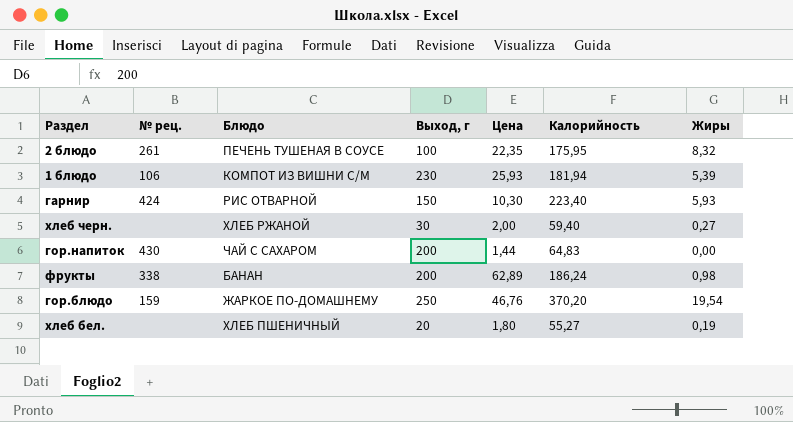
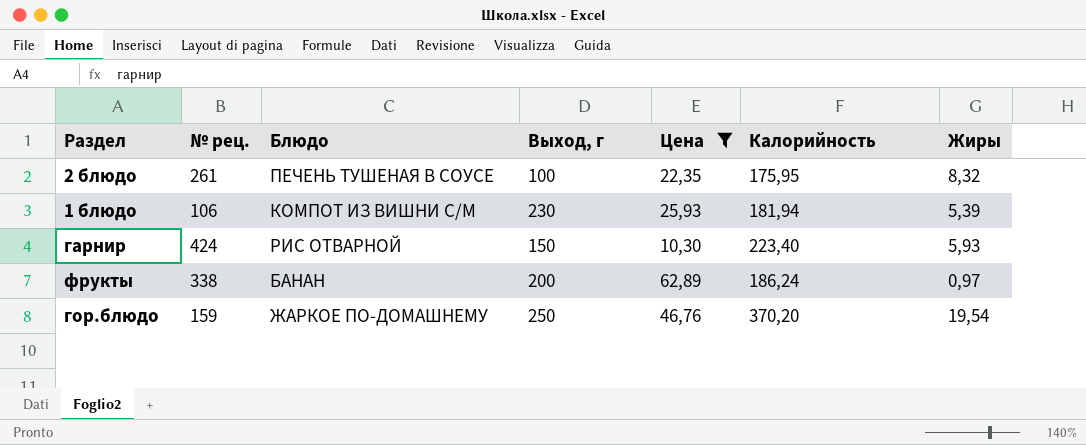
filter: none -> Цена >= 10,30
фрукты | Жиры: 0,98 -> 0,97

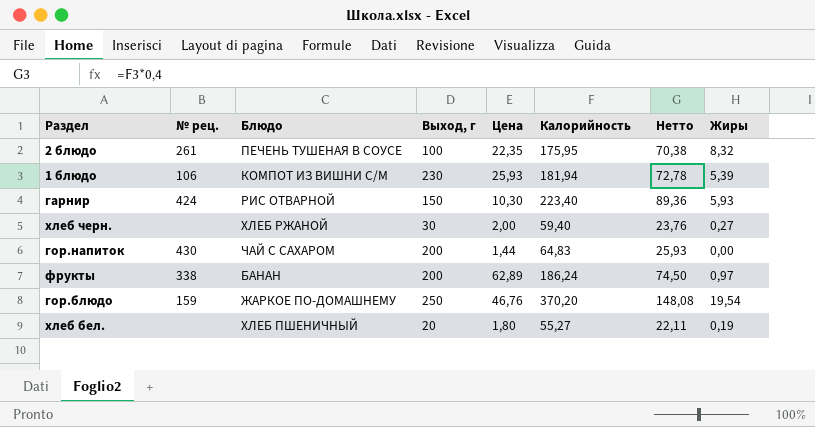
filter: Цена >= 10,30 -> none
column Нетто | formula: none -> [Калорийность] * 0,4

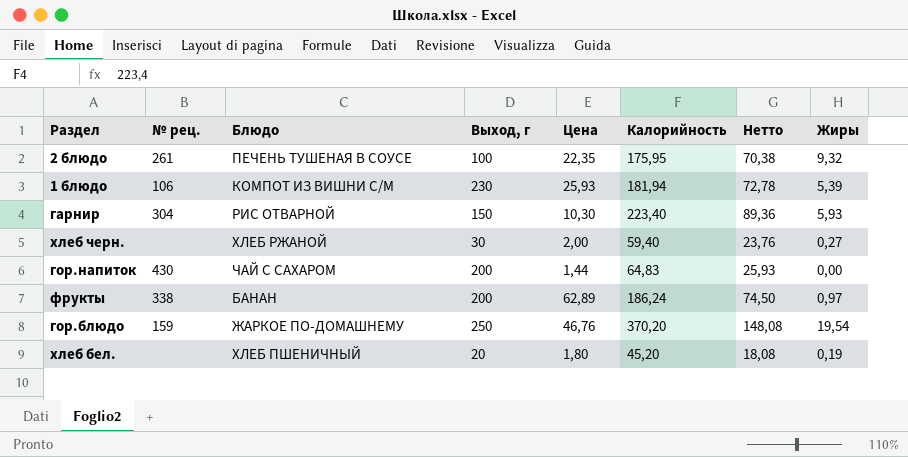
2 блюдо | Жиры: 8,32 -> 9,32
гарнир | № рец.: 424 -> 304
хлеб бел. | Калорийность: 55,27 -> 45,20
хлеб бел. | Нетто: 22,11 -> 18,08

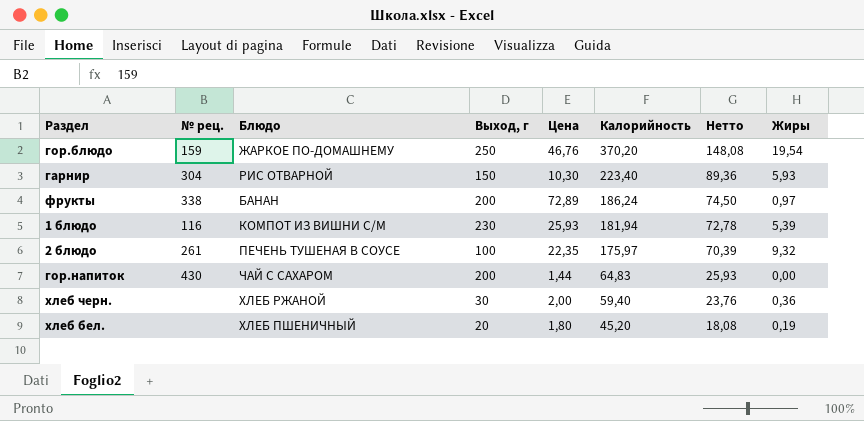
row order: none -> Калорийность descending
фрукты | Цена: 62,89 -> 72,89
1 блюдо | № рец.: 106 -> 116
2 блюдо | Калорийность: 175,95 -> 175,97
2 блюдо | Нетто: 70,38 -> 70,39
хлеб черн. | Жиры: 0,27 -> 0,36

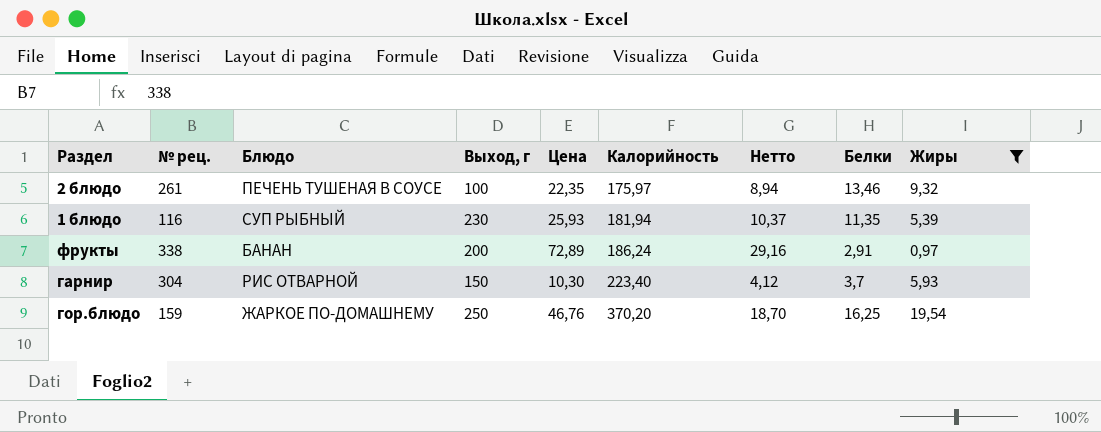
filter: none -> Жиры >= 0,97
row order: Калорийность descending -> Калорийность ascending
column Нетто | formula: [Калорийность] * 0,4 -> [Цена] * 0,4
column Белки | position: none -> 8
1 блюдо | Блюдо: КОМПОТ ИЗ ВИШНИ С/М -> СУП РЫБНЫЙ

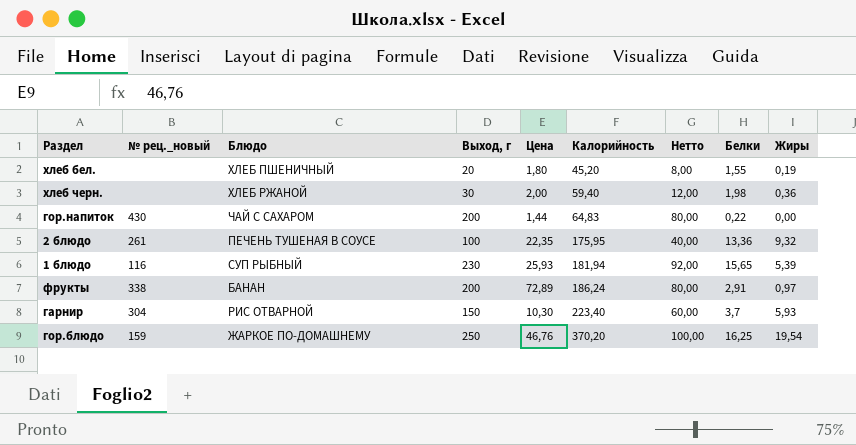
filter: Жиры >= 0,97 -> none
column name: № рец. -> № рец._новый
column Нетто | formula: [Цена] * 0,4 -> [Выход, г] * 0,4
2 блюдо | Калорийность: 175,97 -> 175,95
2 блюдо | Белки: 13,46 -> 13,36
1 блюдо | Белки: 11,35 -> 15,65

